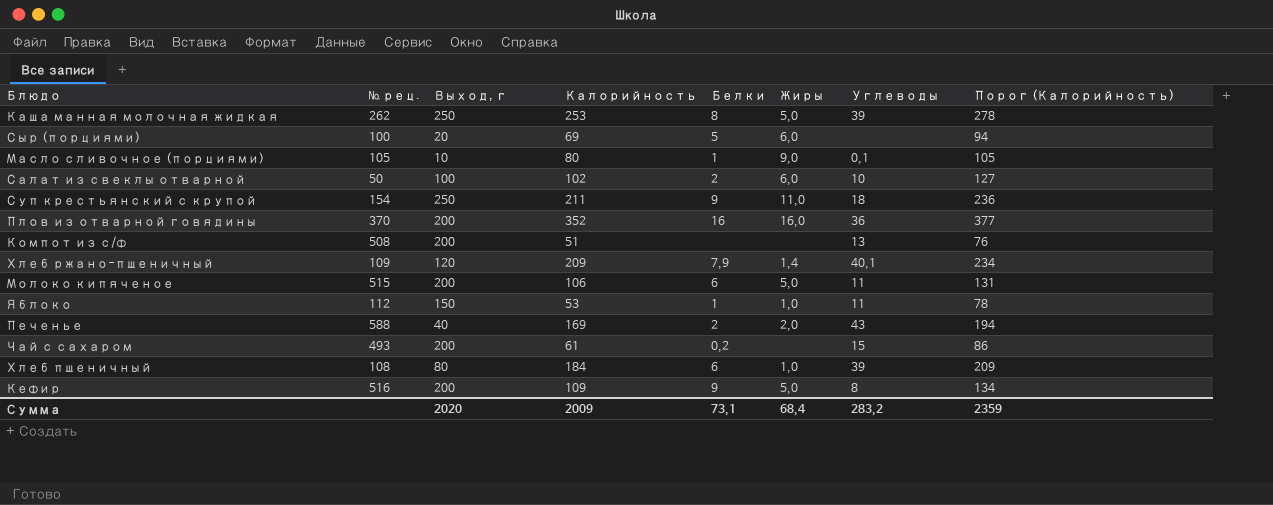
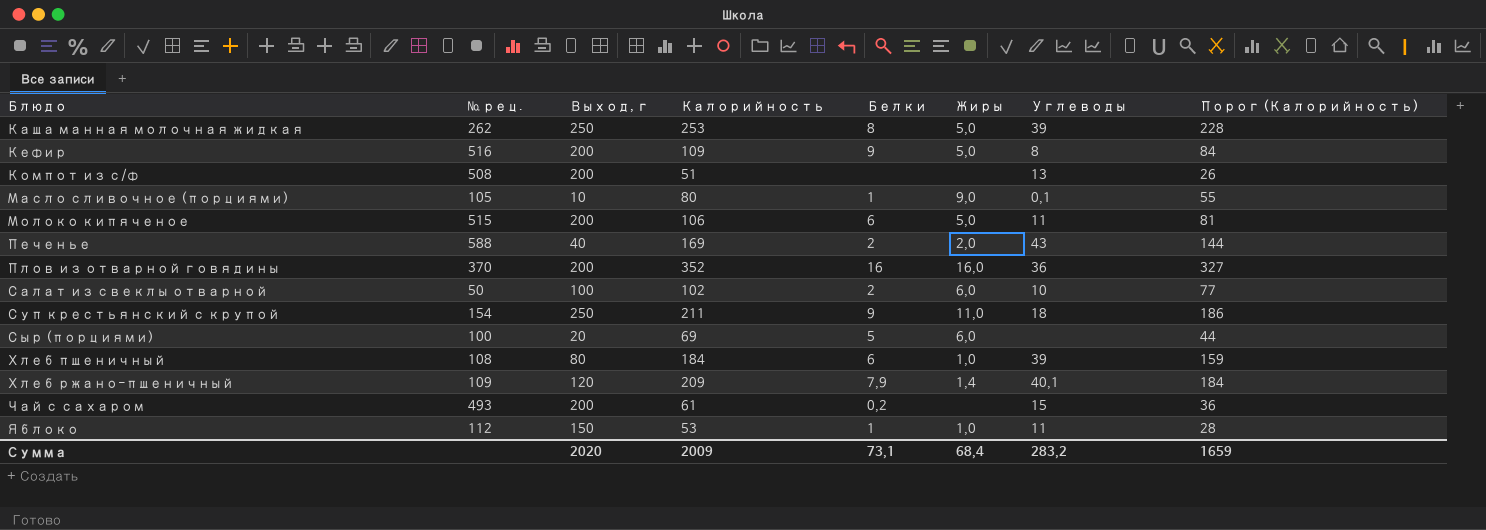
row order: none -> Блюдо ascending
column Порог (Калорийность) | formula: [Калорийность] + 25 -> [Калорийность] - 25
Сумма | Порог (Калорийность): 2359 -> 1659

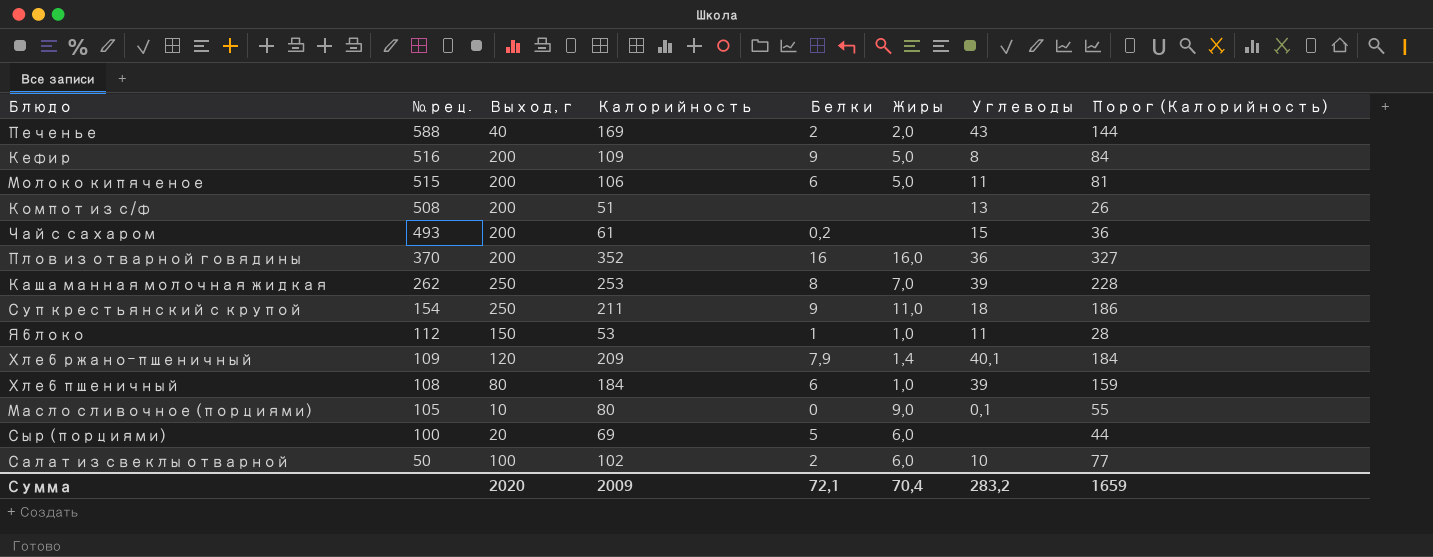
row order: Блюдо ascending -> № рец. descending
Каша манная молочная жидкая | Жиры: 5,0 -> 7,0
Масло сливочное (порциями) | Белки: 1 -> 0
Сумма | Белки: 73,1 -> 72,1
Сумма | Жиры: 68,4 -> 70,4

